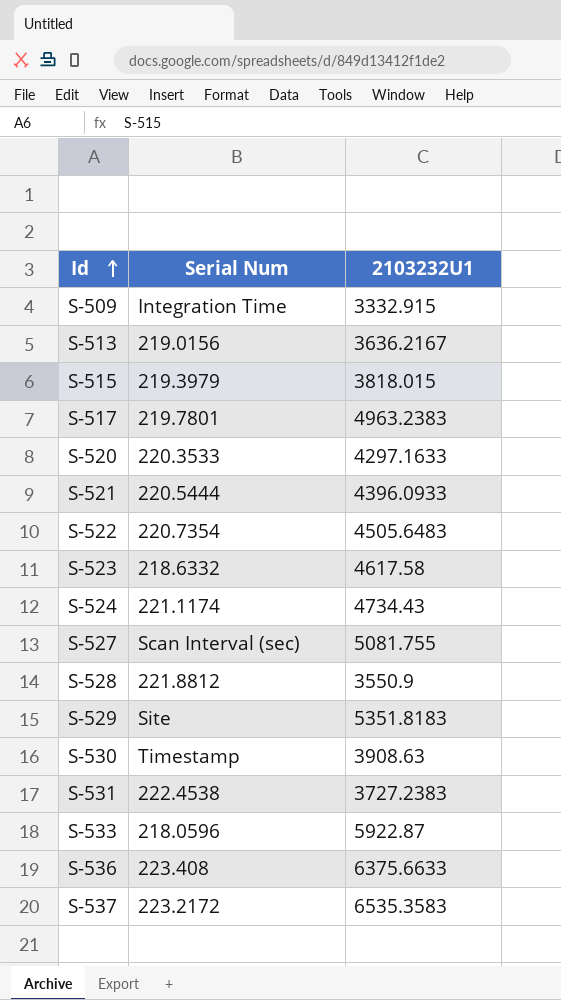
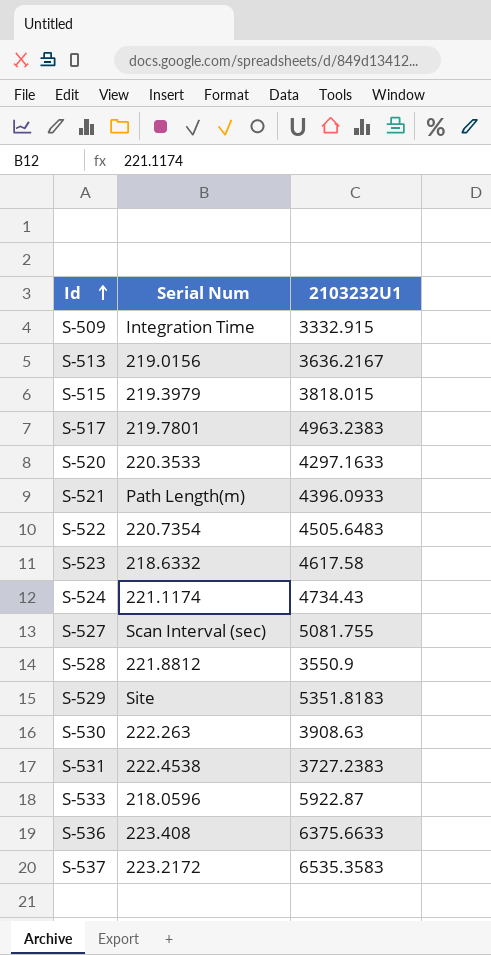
S-521 | Serial Num: 220.5444 -> Path Length(m)
S-530 | Serial Num: Timestamp -> 222.263

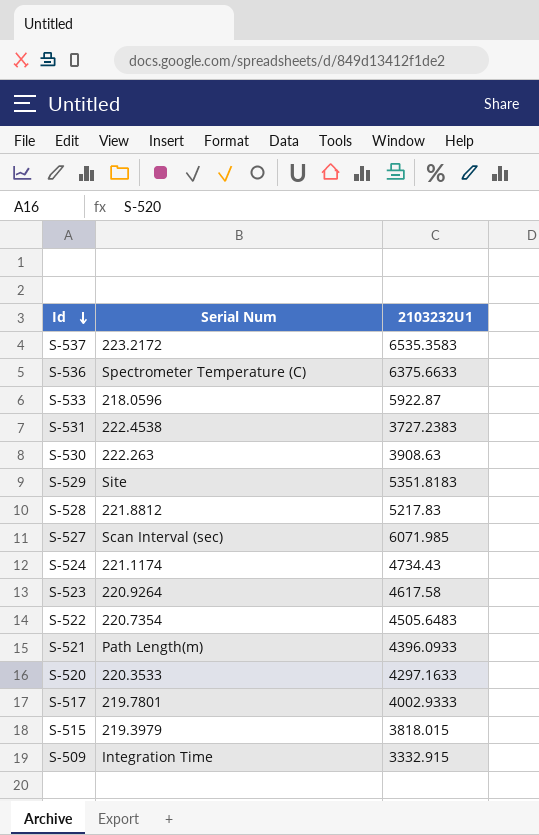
row order: Id ascending -> Id descending
row S-513: 219.0156 | 3636.2167 -> none
S-536 | Serial Num: 223.408 -> Spectrometer Temperature (C)
S-528 | 2103232U1: 3550.9 -> 5217.83
S-527 | 2103232U1: 5081.755 -> 6071.985
S-523 | Serial Num: 218.6332 -> 220.9264
S-517 | 2103232U1: 4963.2383 -> 4002.9333

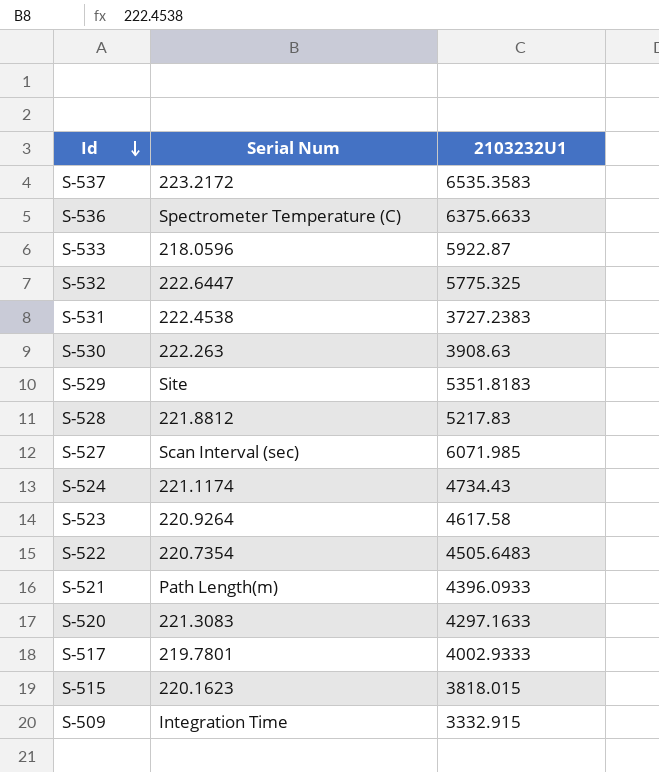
row S-532: none -> 222.6447 | 5775.325
S-520 | Serial Num: 220.3533 -> 221.3083
S-515 | Serial Num: 219.3979 -> 220.1623

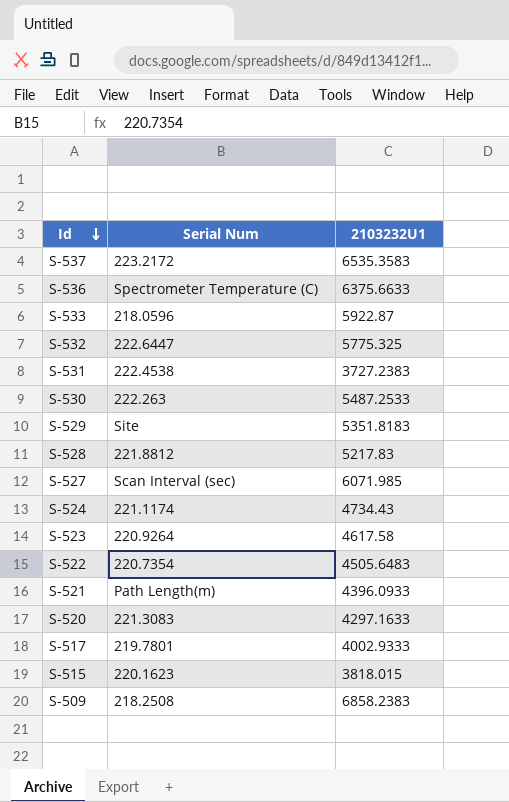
S-530 | 2103232U1: 3908.63 -> 5487.2533
S-509 | Serial Num: Integration Time -> 218.2508
S-509 | 2103232U1: 3332.915 -> 6858.2383

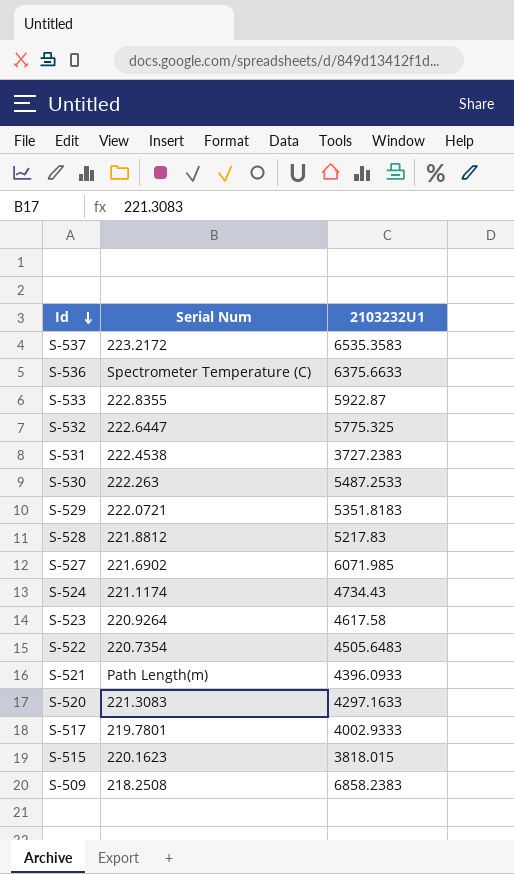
S-533 | Serial Num: 218.0596 -> 222.8355
S-529 | Serial Num: Site -> 222.0721
S-527 | Serial Num: Scan Interval (sec) -> 221.6902

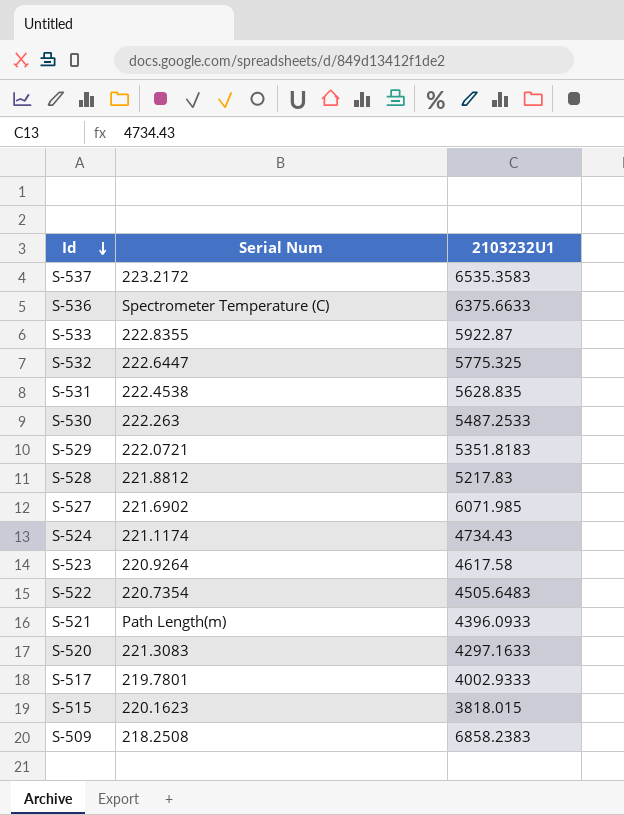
S-531 | 2103232U1: 3727.2383 -> 5628.835

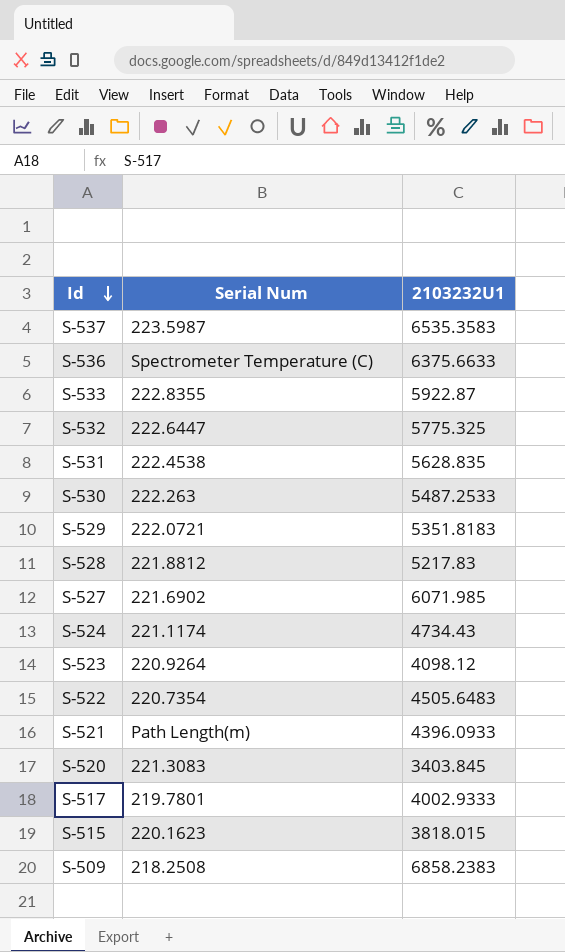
S-537 | Serial Num: 223.2172 -> 223.5987
S-523 | 2103232U1: 4617.58 -> 4098.12
S-520 | 2103232U1: 4297.1633 -> 3403.845

